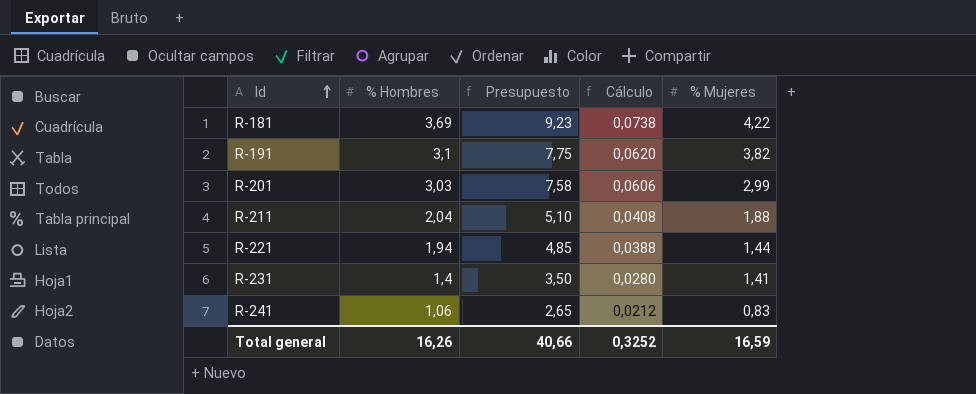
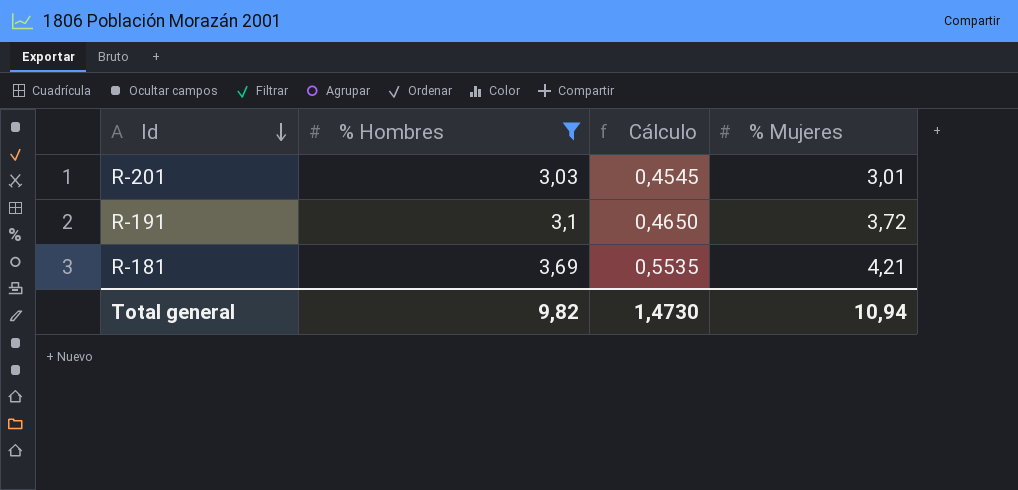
filter: none -> % Hombres >= 3,03
row order: Id ascending -> Id descending
column Presupuesto | formula: [% Hombres] * 2,5 -> none
column Cálculo | formula: [% Hombres] * 0,02 -> [% Hombres] * 0,15
R-201 | % Mujeres: 2,99 -> 3,01
R-191 | % Mujeres: 3,82 -> 3,72
R-181 | % Mujeres: 4,22 -> 4,21
Total general | % Hombres: 16,26 -> 9,82
Total general | Cálculo: 0,3252 -> 1,4730
Total general | % Mujeres: 16,59 -> 10,94

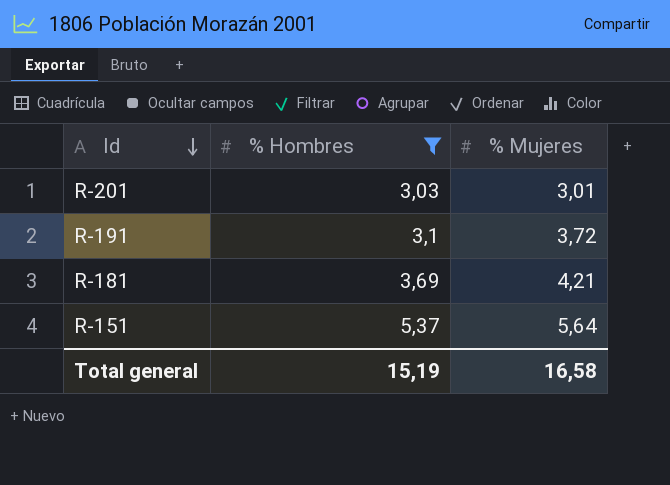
column Cálculo | formula: [% Hombres] * 0,15 -> none
row R-151: none -> 5,37 | 5,64
Total general | % Hombres: 9,82 -> 15,19
Total general | % Mujeres: 10,94 -> 16,58

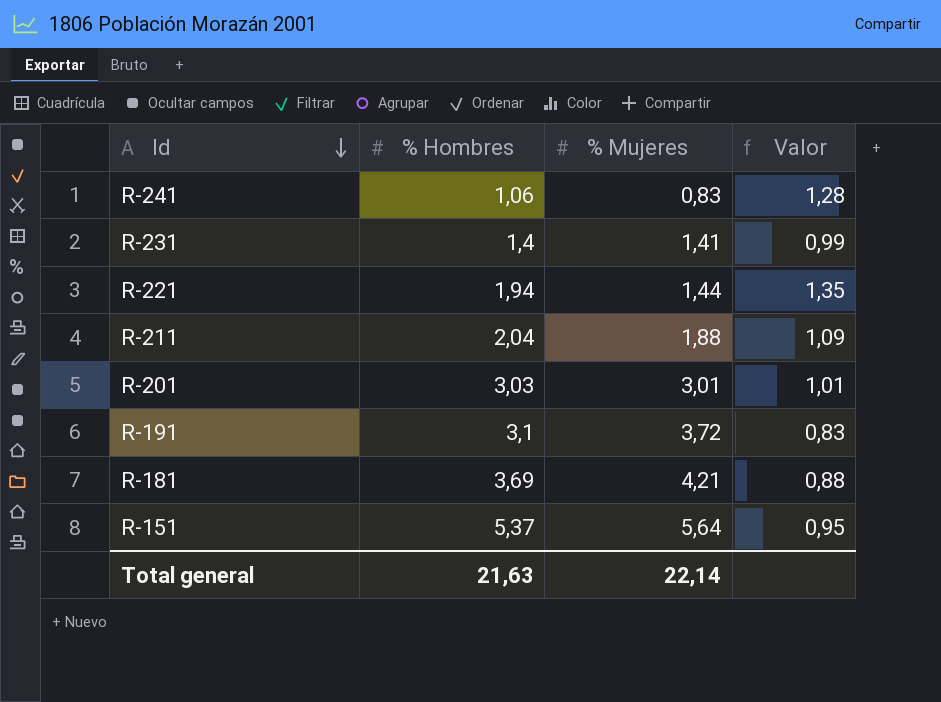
filter: % Hombres >= 3,03 -> none
column Valor | formula: none -> [% Hombres] / [% Mujeres]
Total general | % Hombres: 15,19 -> 21,63
Total general | % Mujeres: 16,58 -> 22,14

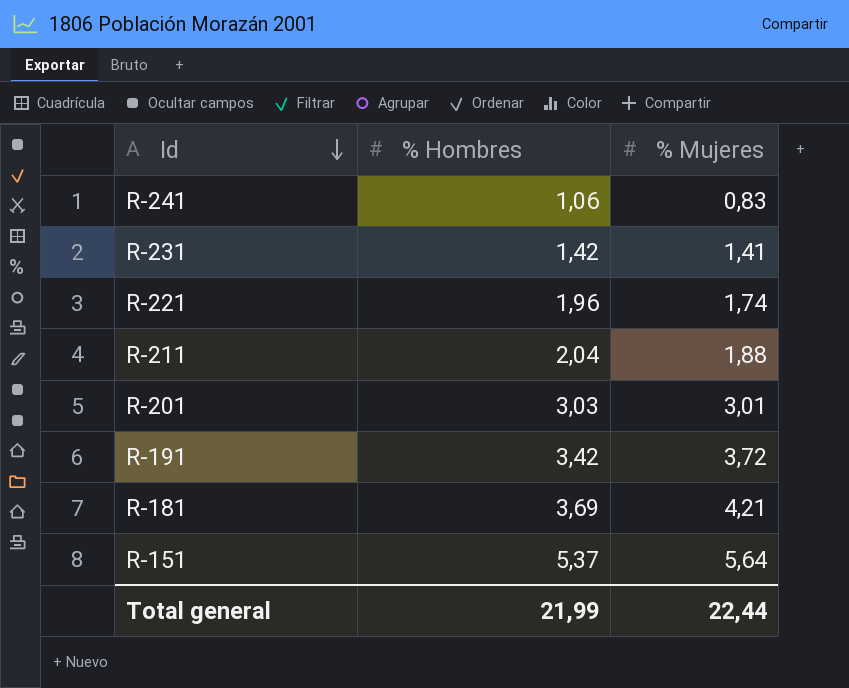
column Valor | formula: [% Hombres] / [% Mujeres] -> none
R-231 | % Hombres: 1,4 -> 1,42
R-221 | % Hombres: 1,94 -> 1,96
R-221 | % Mujeres: 1,44 -> 1,74
R-191 | % Hombres: 3,1 -> 3,42
Total general | % Hombres: 21,63 -> 21,99
Total general | % Mujeres: 22,14 -> 22,44

